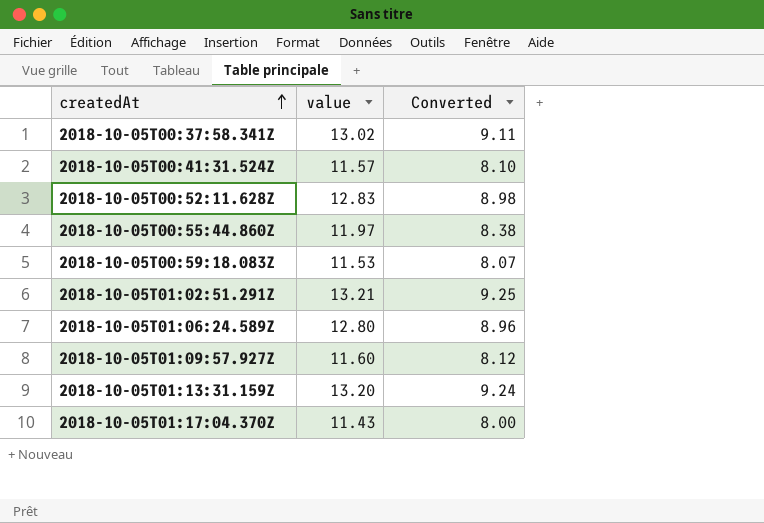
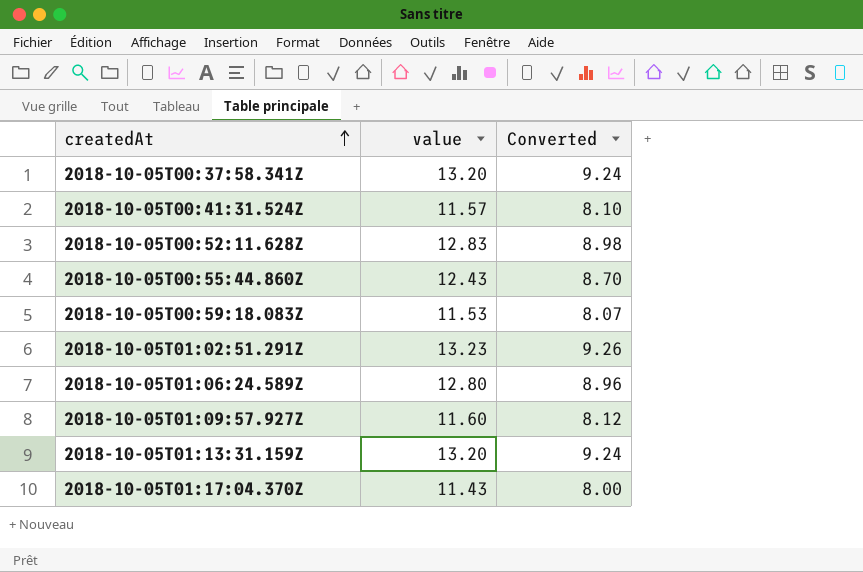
2018-10-05T00:37:58.341Z | value: 13.02 -> 13.20
2018-10-05T00:37:58.341Z | Converted: 9.11 -> 9.24
2018-10-05T00:55:44.860Z | value: 11.97 -> 12.43
2018-10-05T00:55:44.860Z | Converted: 8.38 -> 8.70
2018-10-05T01:02:51.291Z | value: 13.21 -> 13.23
2018-10-05T01:02:51.291Z | Converted: 9.25 -> 9.26

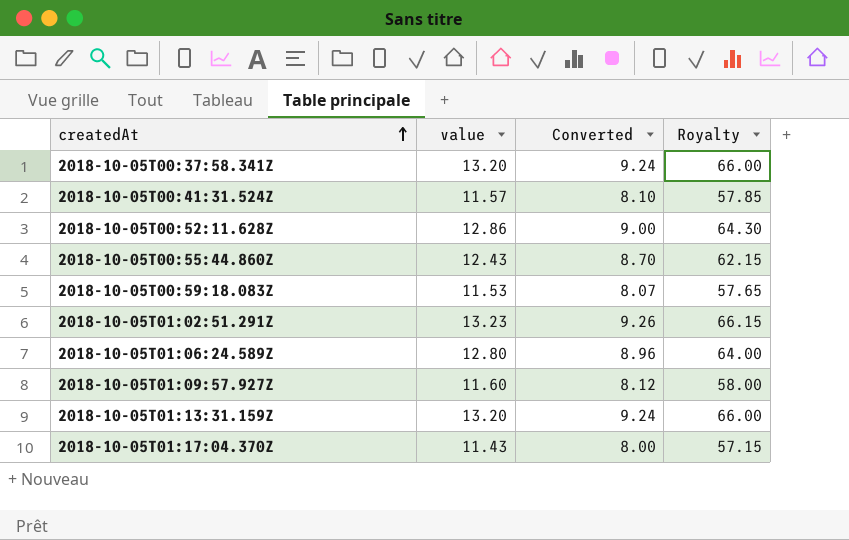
column Royalty | formula: none -> [value] * 5
2018-10-05T00:52:11.628Z | value: 12.83 -> 12.86
2018-10-05T00:52:11.628Z | Converted: 8.98 -> 9.00

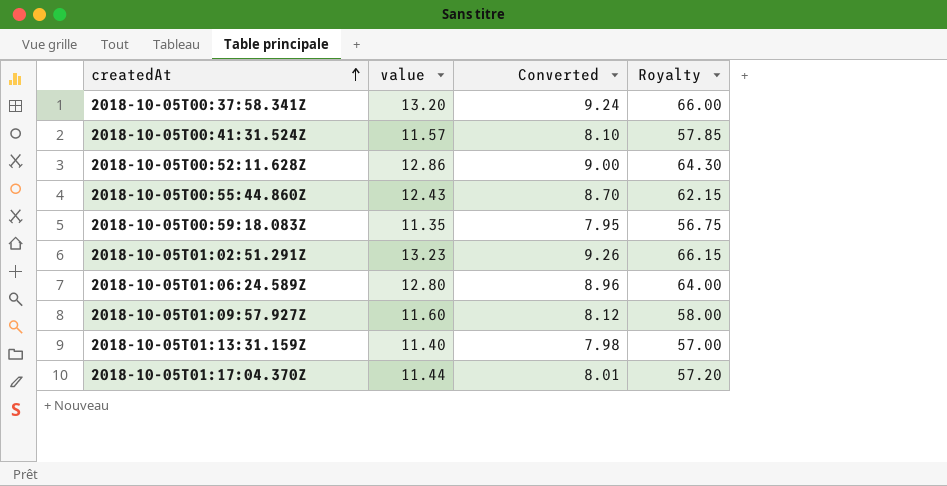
2018-10-05T00:59:18.083Z | value: 11.53 -> 11.35
2018-10-05T00:59:18.083Z | Converted: 8.07 -> 7.95
2018-10-05T00:59:18.083Z | Royalty: 57.65 -> 56.75
2018-10-05T01:13:31.159Z | value: 13.20 -> 11.40
2018-10-05T01:13:31.159Z | Converted: 9.24 -> 7.98
2018-10-05T01:13:31.159Z | Royalty: 66.00 -> 57.00
2018-10-05T01:17:04.370Z | value: 11.43 -> 11.44
2018-10-05T01:17:04.370Z | Converted: 8.00 -> 8.01
2018-10-05T01:17:04.370Z | Royalty: 57.15 -> 57.20

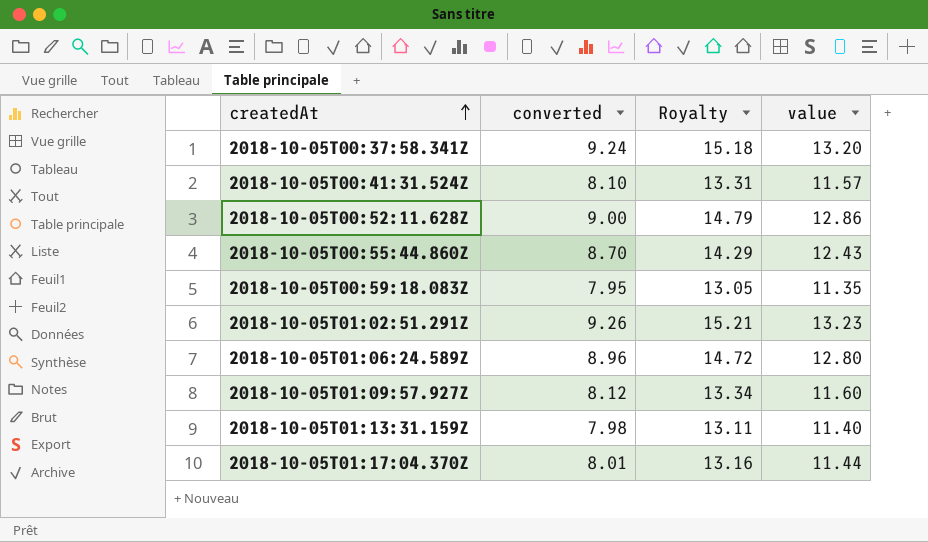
column name: Converted -> converted
column Royalty | formula: [value] * 5 -> [value] * 1.15
column value | position: 2 -> 4

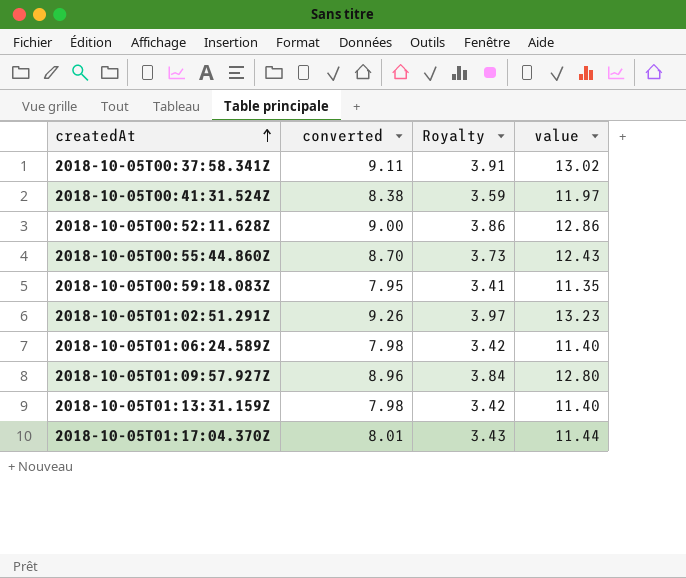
column Royalty | formula: [value] * 1.15 -> [value] * 0.3
2018-10-05T00:37:58.341Z | converted: 9.24 -> 9.11
2018-10-05T00:37:58.341Z | value: 13.20 -> 13.02
2018-10-05T00:41:31.524Z | converted: 8.10 -> 8.38
2018-10-05T00:41:31.524Z | value: 11.57 -> 11.97
2018-10-05T01:06:24.589Z | converted: 8.96 -> 7.98
2018-10-05T01:06:24.589Z | value: 12.80 -> 11.40
2018-10-05T01:09:57.927Z | converted: 8.12 -> 8.96
2018-10-05T01:09:57.927Z | value: 11.60 -> 12.80

